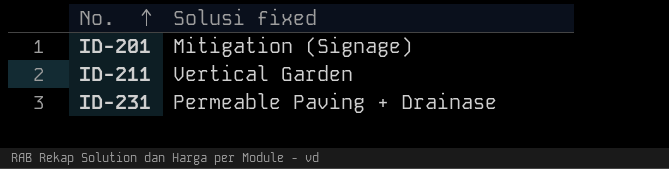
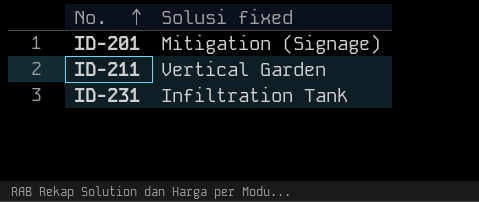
ID-231 | Solusi fixed: Permeable Paving + Drainase -> Infiltration Tank

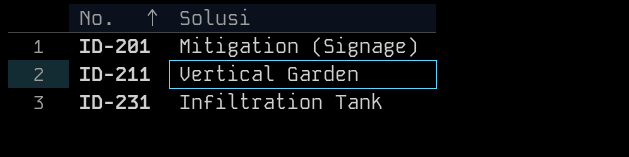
column name: Solusi fixed -> Solusi

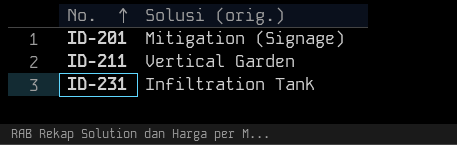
column name: Solusi -> Solusi (orig.)

